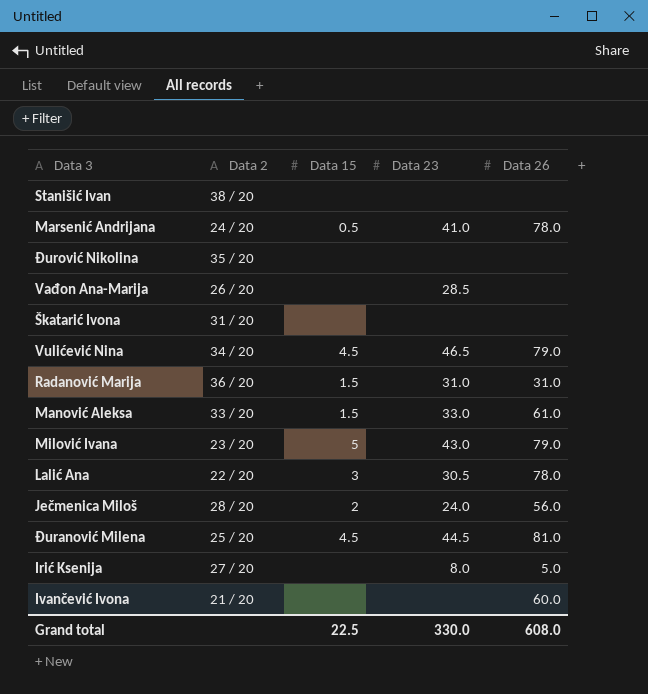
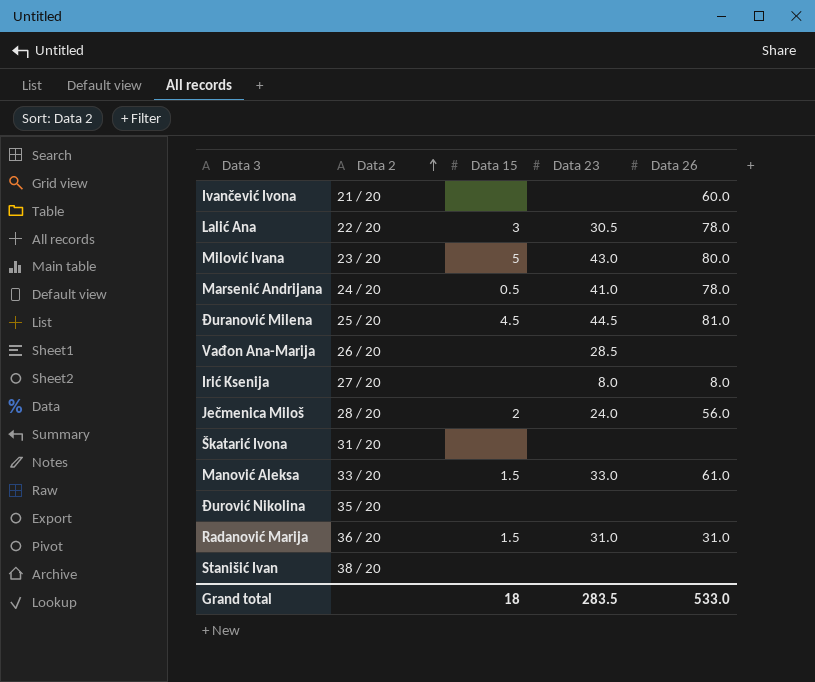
row order: none -> Data 2 ascending
row Vulićević Nina: 34 / 20 | 4.5 | 46.5 | 79.0 -> none
Milović Ivana | Data 26: 79.0 -> 80.0
Irić Ksenija | Data 26: 5.0 -> 8.0
Grand total | Data 15: 22.5 -> 18
Grand total | Data 23: 330.0 -> 283.5
Grand total | Data 26: 608.0 -> 533.0

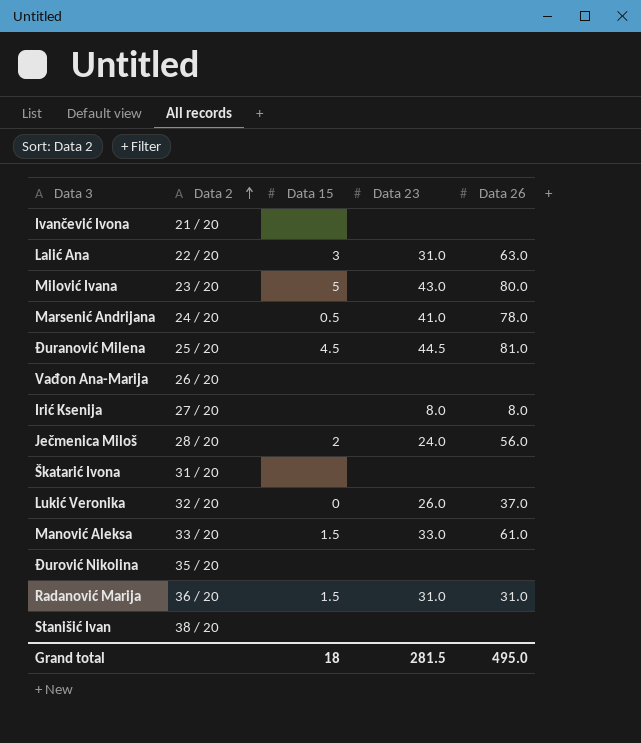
Ivančević Ivona | Data 26: 60.0 -> none
Lalić Ana | Data 23: 30.5 -> 31.0
Lalić Ana | Data 26: 78.0 -> 63.0
Vađon Ana-Marija | Data 23: 28.5 -> none
row Lukić Veronika: none -> 32 / 20 | 0 | 26.0 | 37.0
Grand total | Data 23: 283.5 -> 281.5
Grand total | Data 26: 533.0 -> 495.0

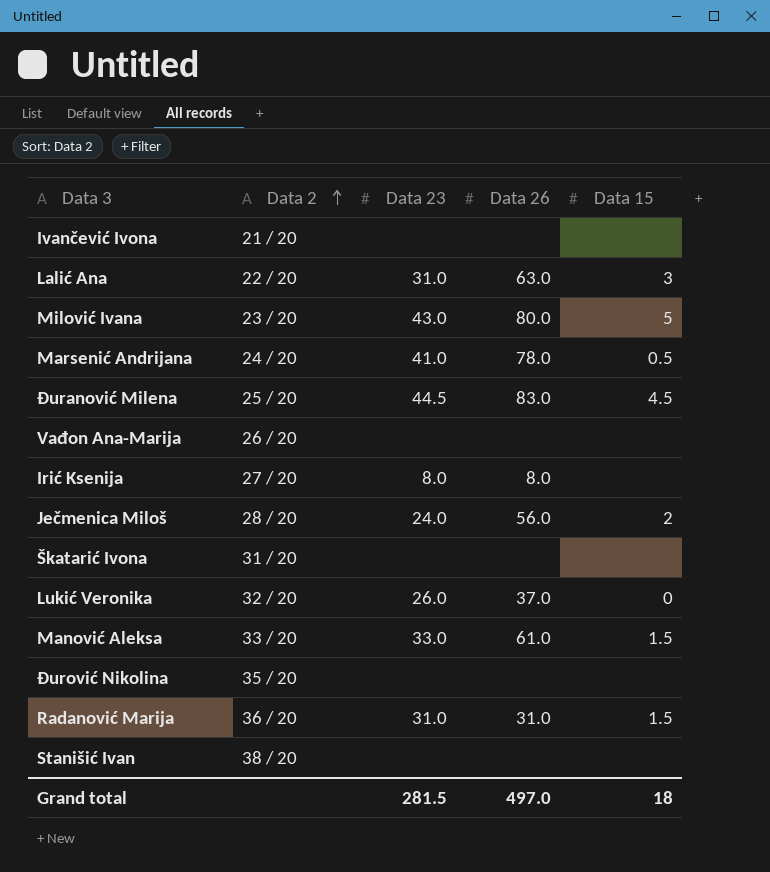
column Data 15 | position: 3 -> 5
Đuranović Milena | Data 26: 81.0 -> 83.0
Grand total | Data 26: 495.0 -> 497.0

